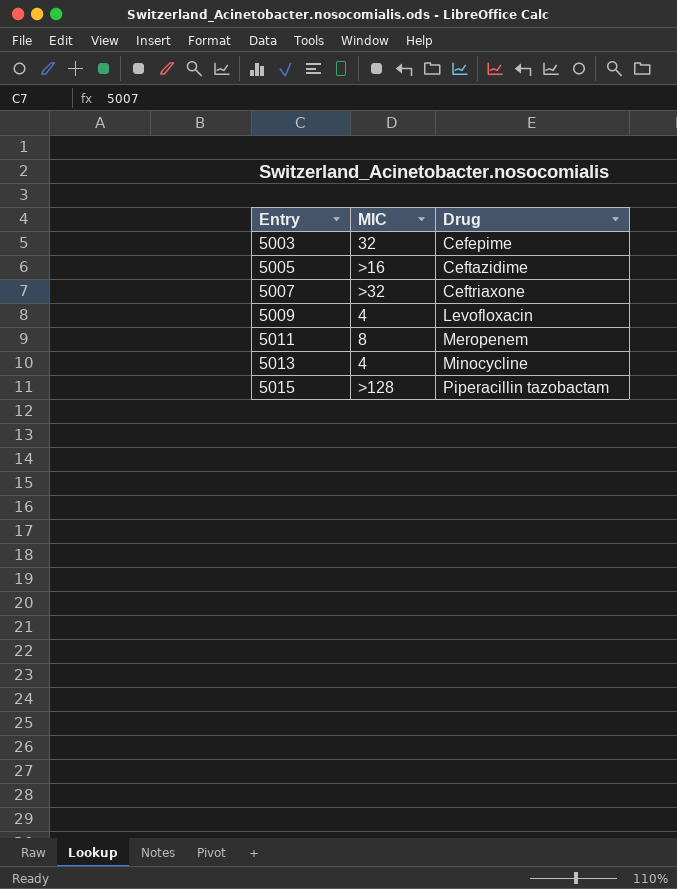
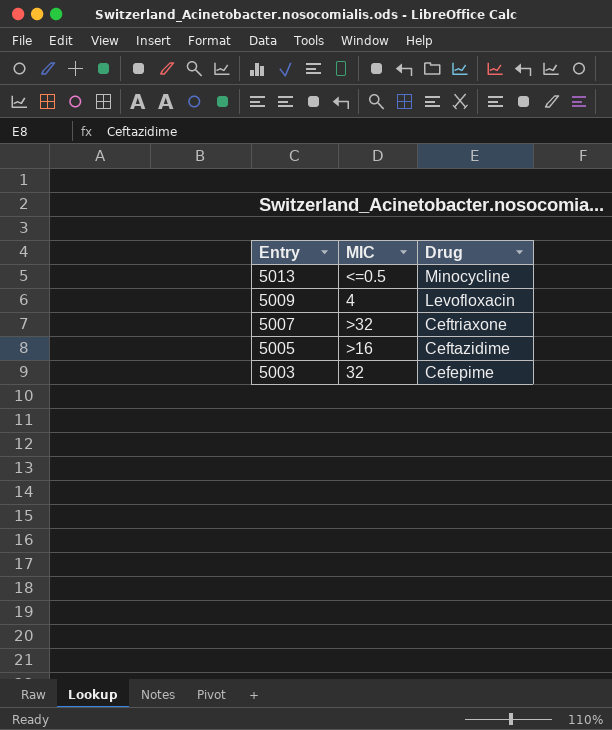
row order: Entry ascending -> Entry descending
row 5011: 8 | Meropenem -> none
row 5015: >128 | Piperacillin tazobactam -> none
5013 | MIC: 4 -> <=0.5

